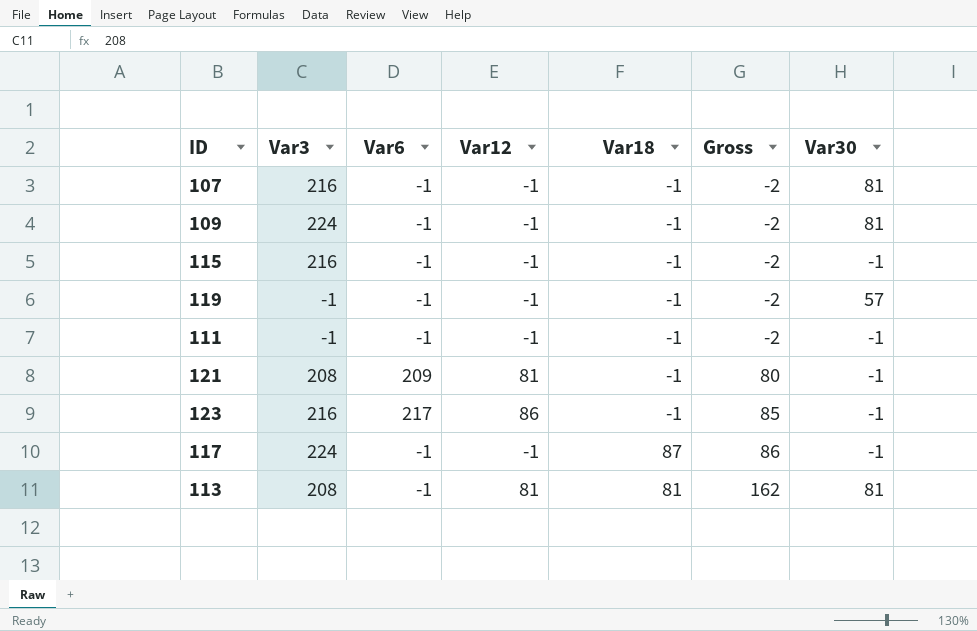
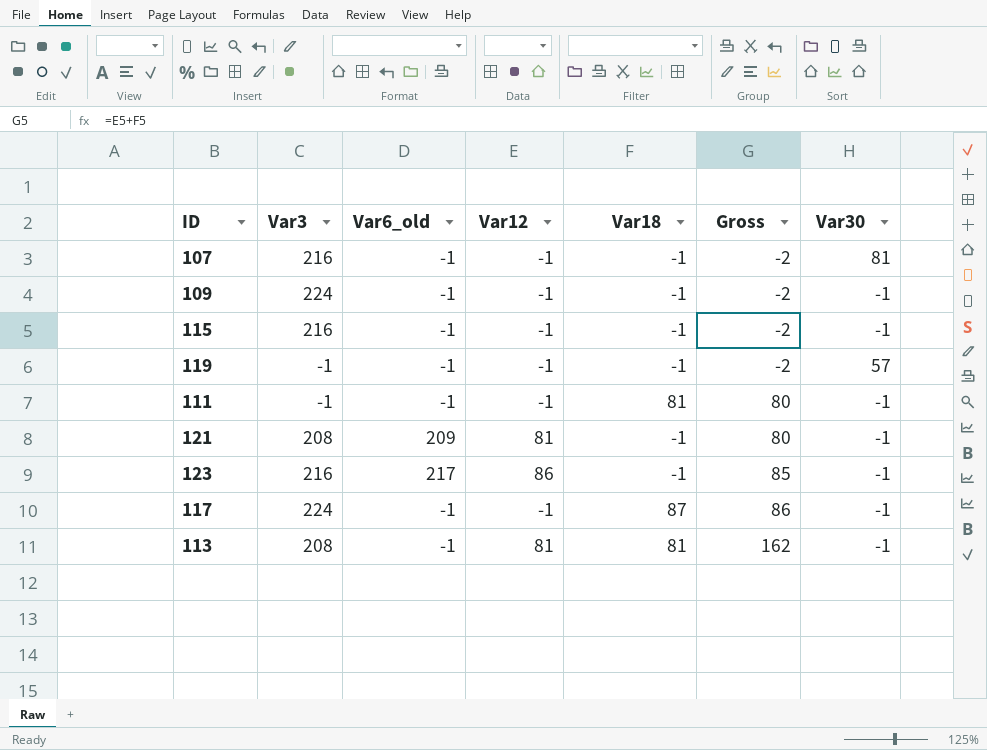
column name: Var6 -> Var6_old
109 | Var30: 81 -> -1
111 | Var18: -1 -> 81
111 | Gross: -2 -> 80
113 | Var30: 81 -> -1

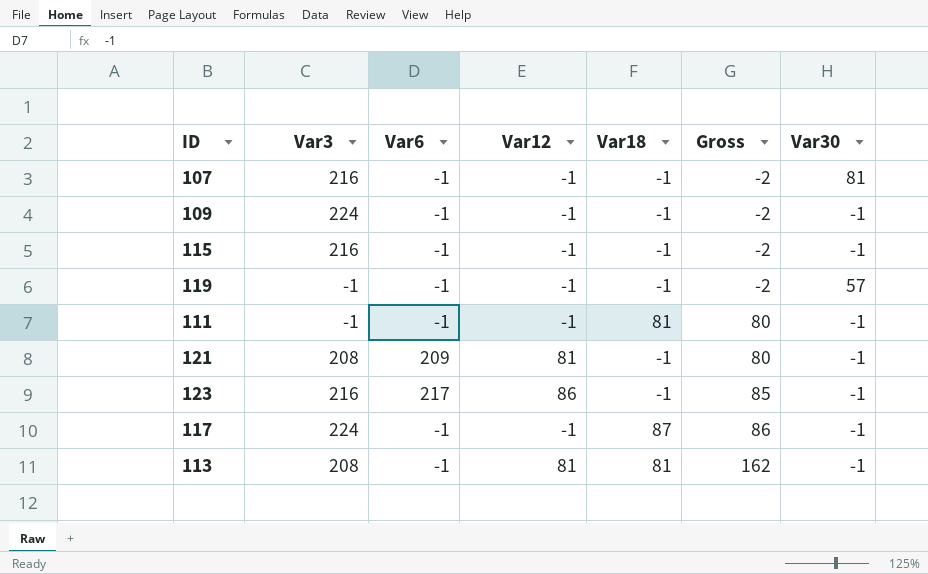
column name: Var6_old -> Var6

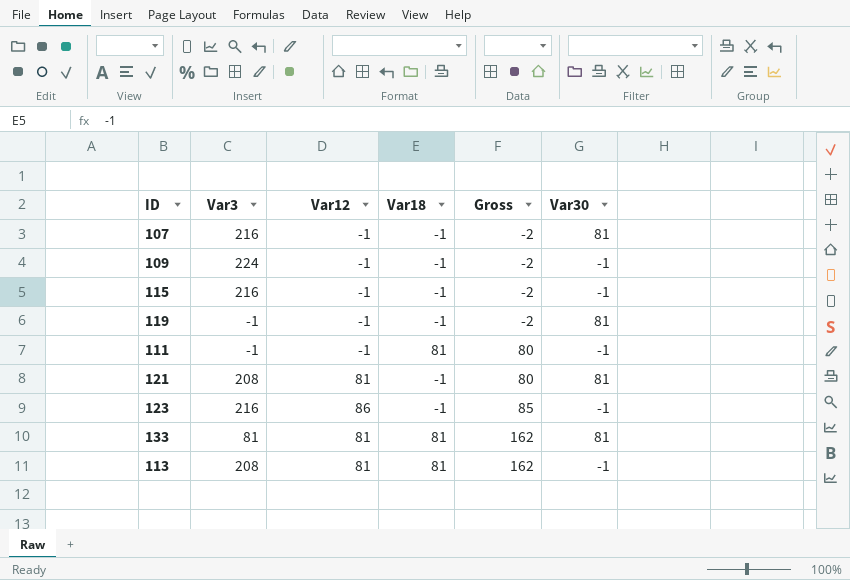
column Var6 | position: 3 -> none
row 117: 224 | -1 | -1 | 87 | 86 | -1 -> none
119 | Var30: 57 -> 81
121 | Var30: -1 -> 81
row 133: none -> 81 | 81 | 81 | 162 | 81

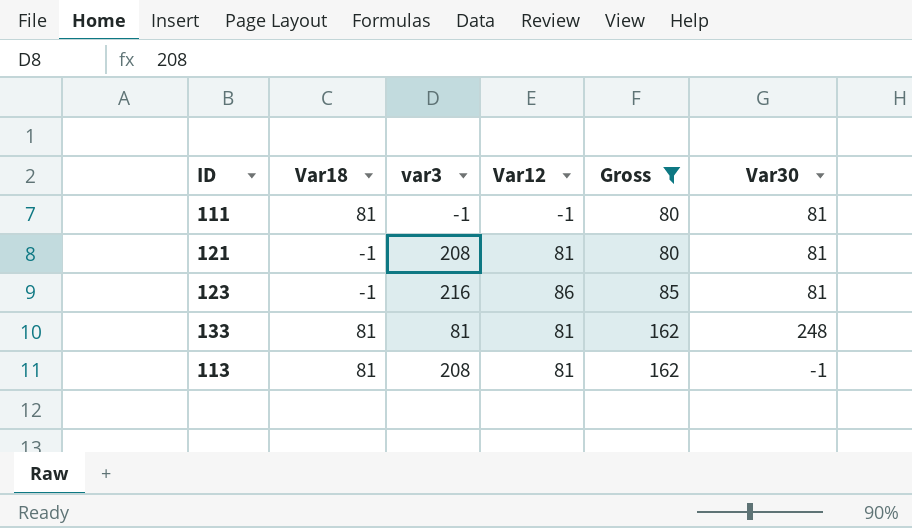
filter: none -> Gross != -2
column Var18 | position: 4 -> 2
column name: Var3 -> var3
111 | Var30: -1 -> 81
123 | Var30: -1 -> 81
133 | Var30: 81 -> 248

